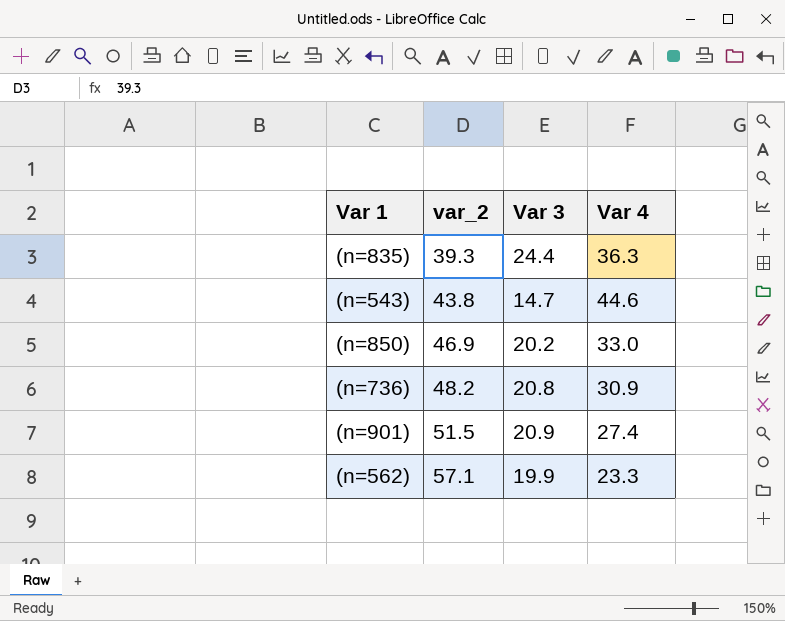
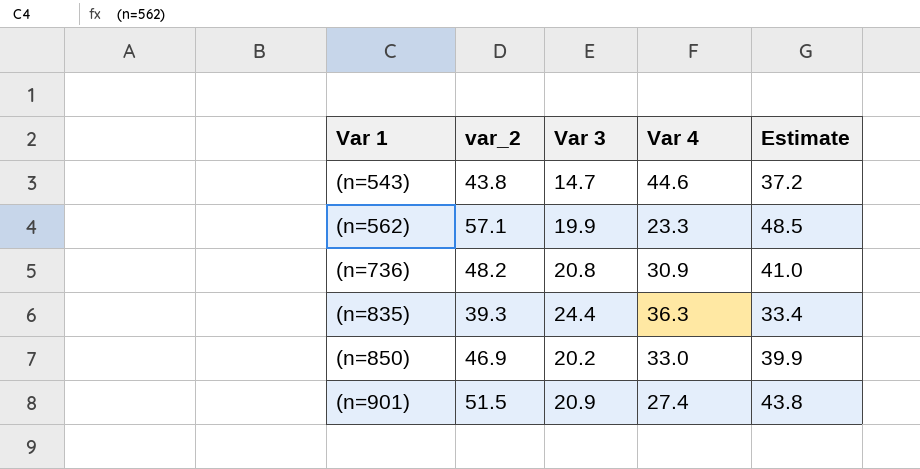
row order: var_2 ascending -> Var 1 ascending
column Estimate | formula: none -> [var_2] * 0.85

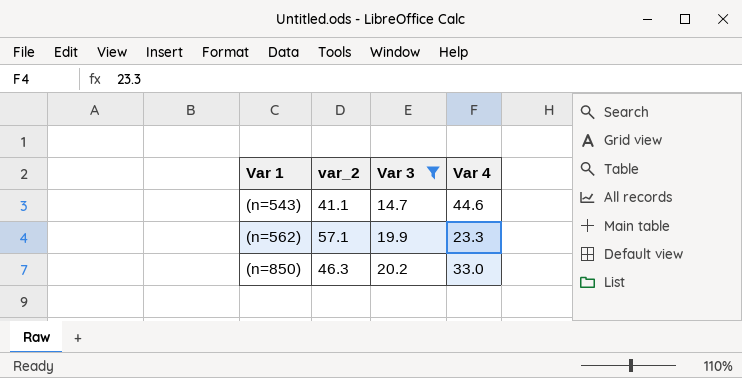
filter: none -> Var 3 <= 20.2
column Estimate | formula: [var_2] * 0.85 -> none
(n=543) | var_2: 43.8 -> 41.1
(n=850) | var_2: 46.9 -> 46.3

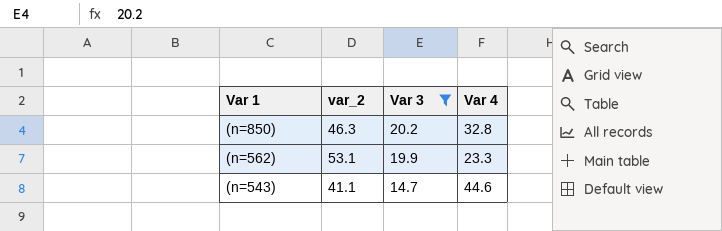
row order: Var 1 ascending -> Var 1 descending
(n=850) | Var 4: 33.0 -> 32.8
(n=562) | var_2: 57.1 -> 53.1

